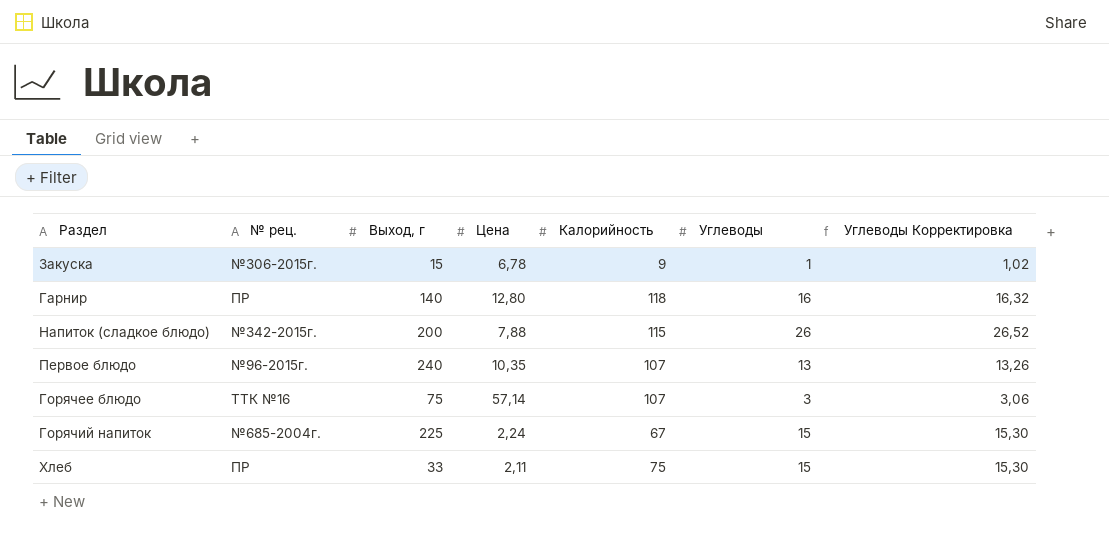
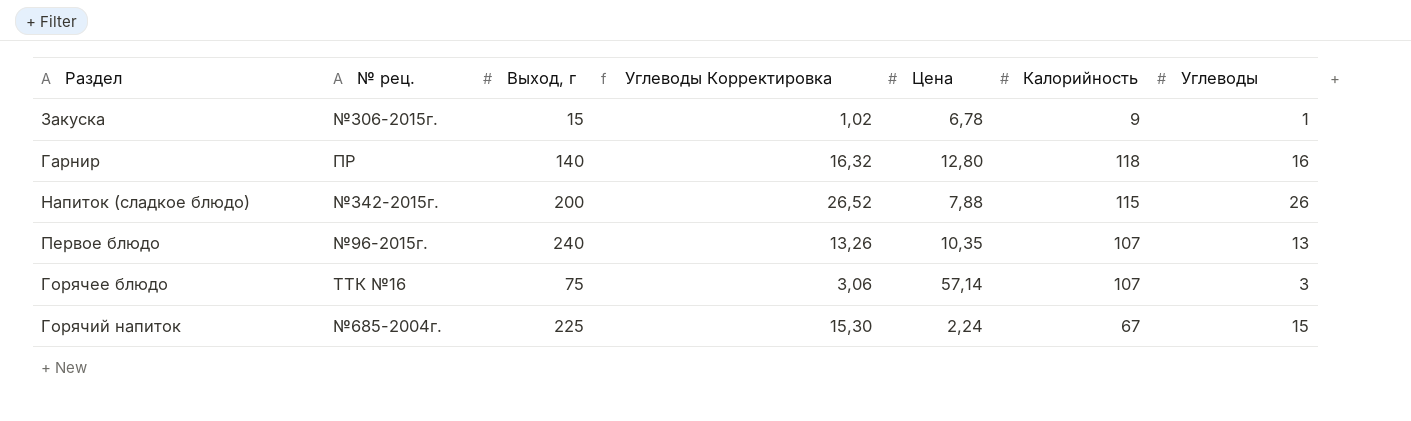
column Углеводы Корректировка | position: 7 -> 4
row Хлеб: ПР | 33 | 2,11 | 75 | 15 | 15,30 -> none

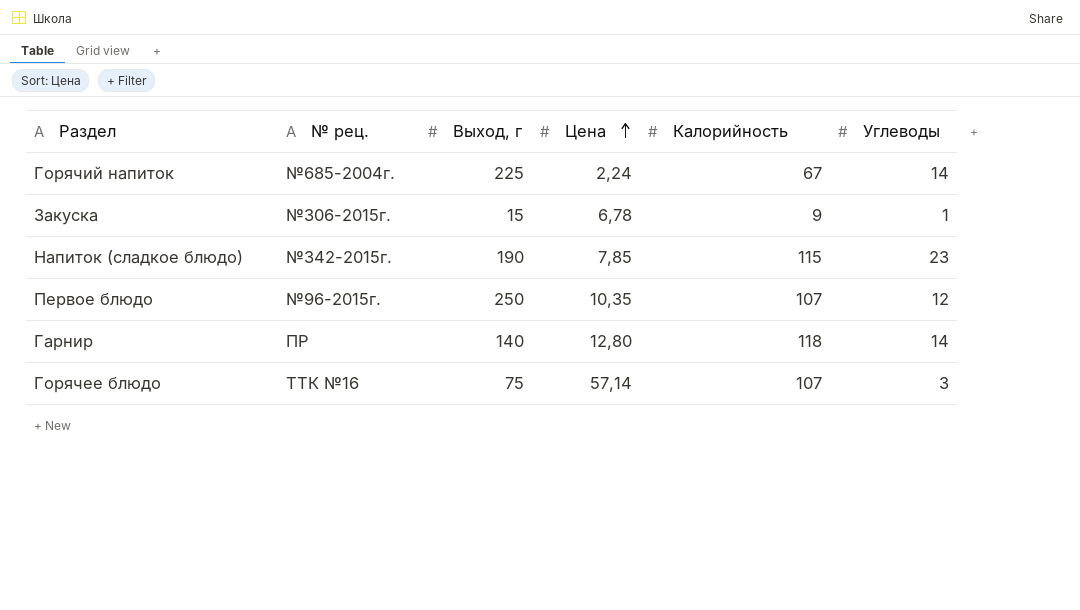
row order: none -> Цена ascending
column Углеводы Корректировка | formula: [Углеводы] * 1,02 -> none
Горячий напиток | Углеводы: 15 -> 14
Напиток (сладкое блюдо) | Выход, г: 200 -> 190
Напиток (сладкое блюдо) | Цена: 7,88 -> 7,85
Напиток (сладкое блюдо) | Углеводы: 26 -> 23
Первое блюдо | Выход, г: 240 -> 250
Первое блюдо | Углеводы: 13 -> 12
Гарнир | Углеводы: 16 -> 14

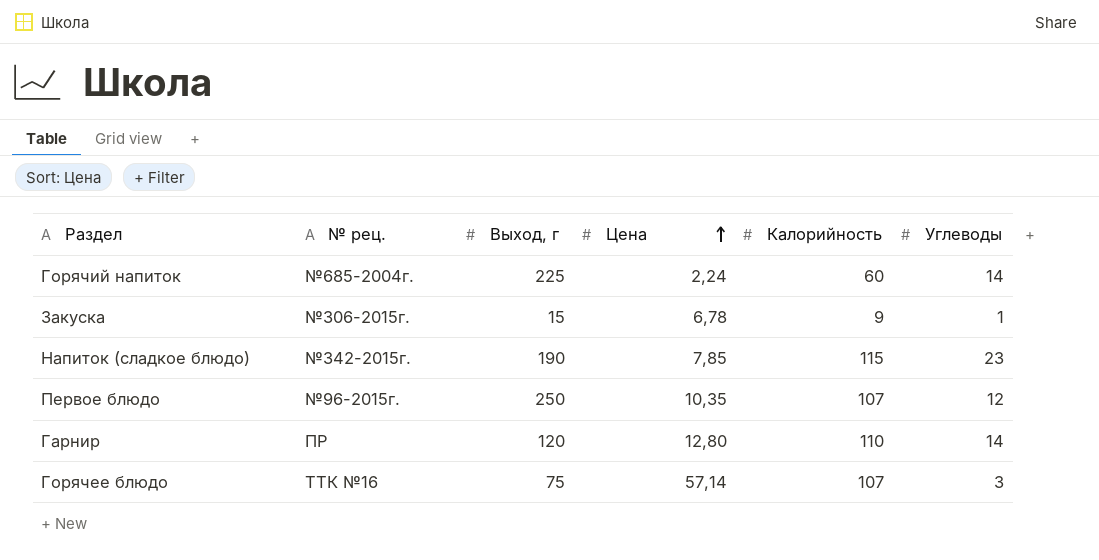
Горячий напиток | Калорийность: 67 -> 60
Гарнир | Выход, г: 140 -> 120
Гарнир | Калорийность: 118 -> 110

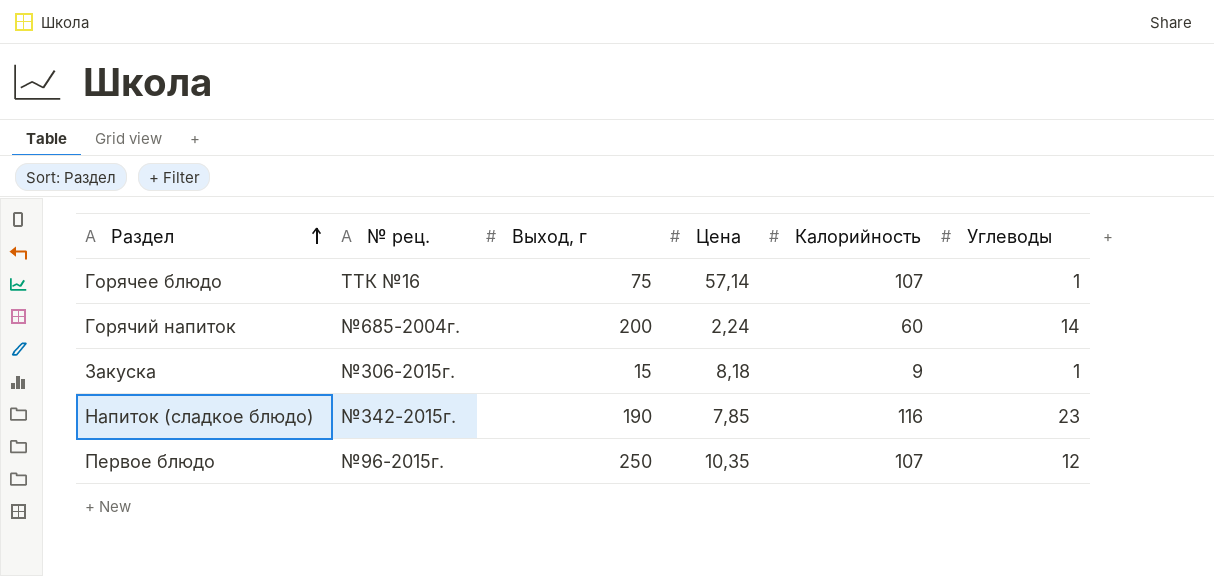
row order: Цена ascending -> Раздел ascending
row Гарнир: ПР | 120 | 12,80 | 110 | 14 -> none
Горячее блюдо | Углеводы: 3 -> 1
Горячий напиток | Выход, г: 225 -> 200
Закуска | Цена: 6,78 -> 8,18
Напиток (сладкое блюдо) | Калорийность: 115 -> 116

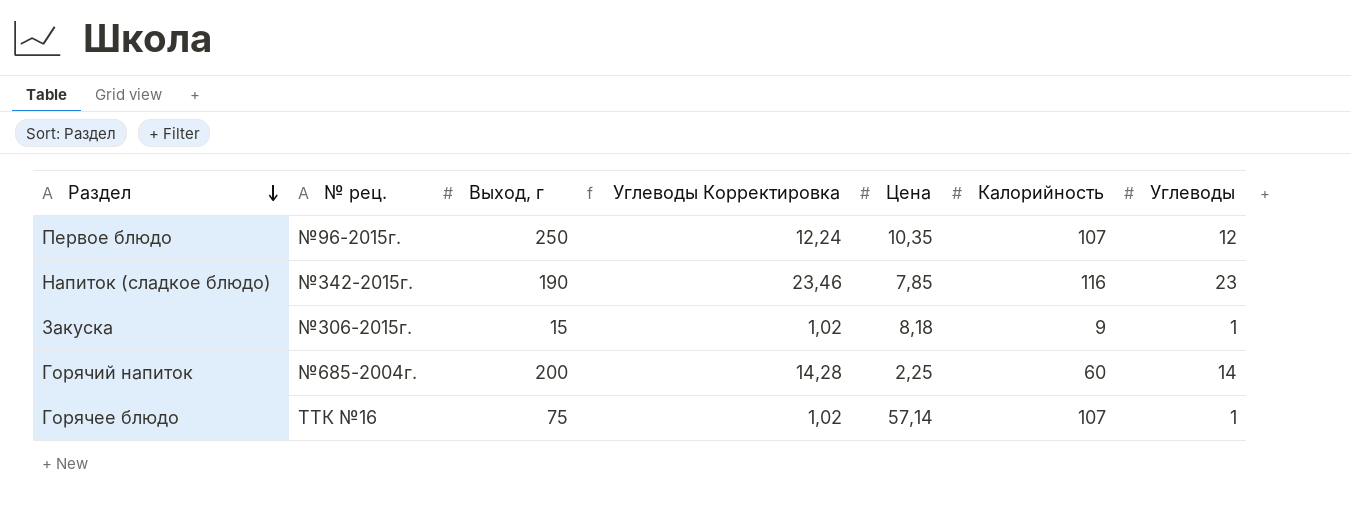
row order: Раздел ascending -> Раздел descending
column Углеводы Корректировка | formula: none -> [Углеводы] * 1,02
Горячий напиток | Цена: 2,24 -> 2,25

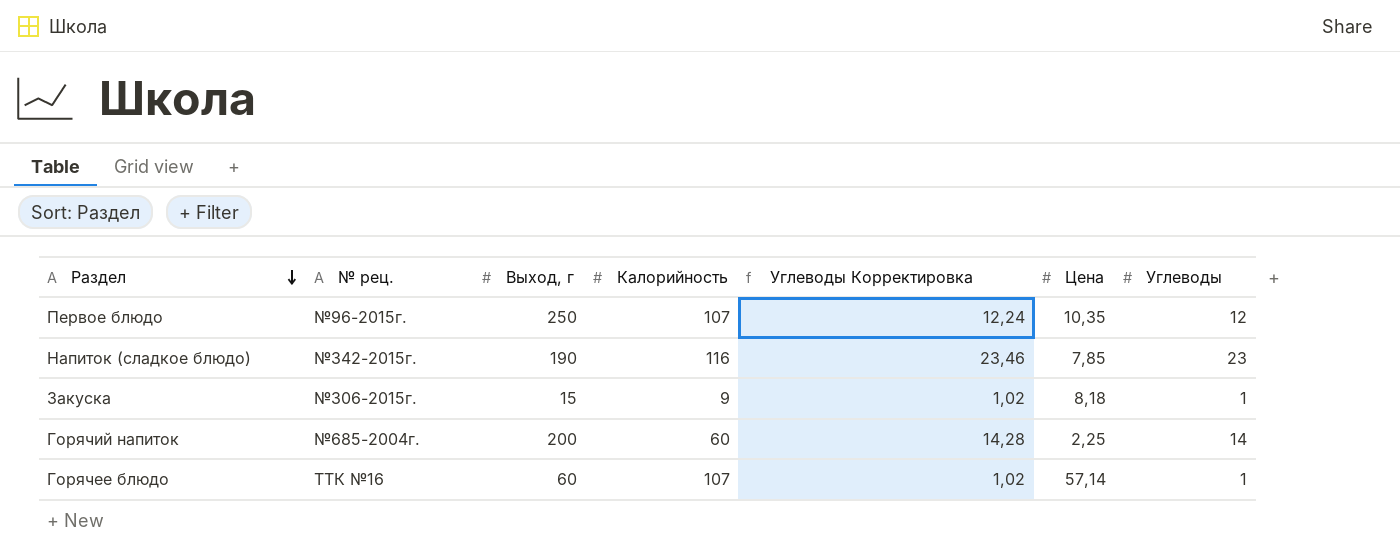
column Калорийность | position: 6 -> 4
Горячее блюдо | Выход, г: 75 -> 60

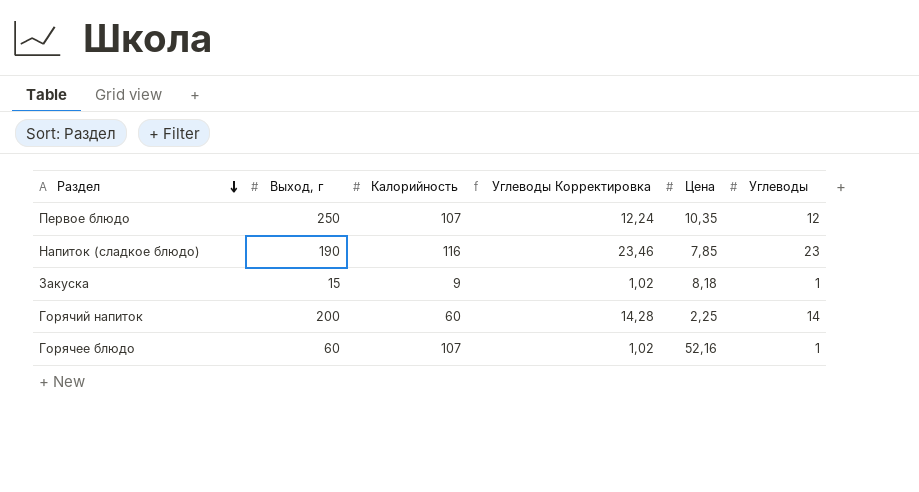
column № рец. | position: 2 -> none
Горячее блюдо | Цена: 57,14 -> 52,16

